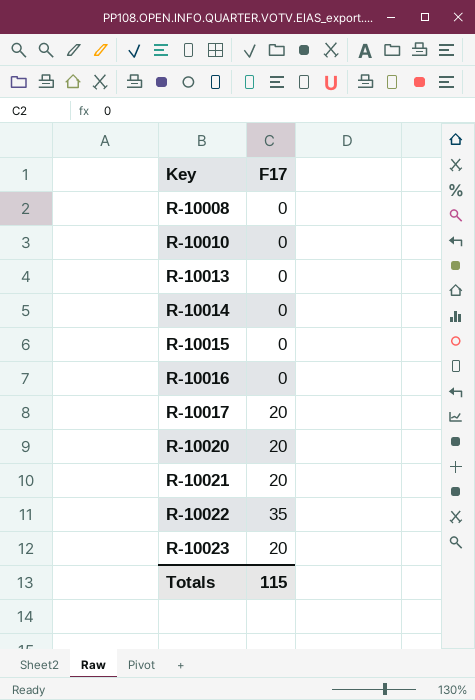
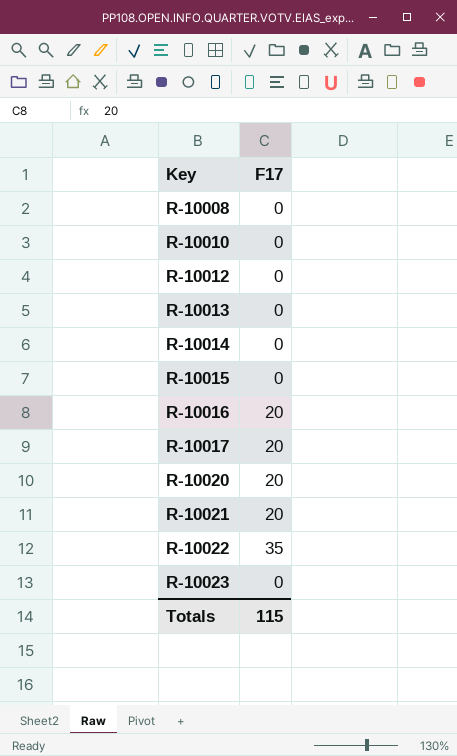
row R-10012: none -> 0
R-10016 | F17: 0 -> 20
R-10023 | F17: 20 -> 0

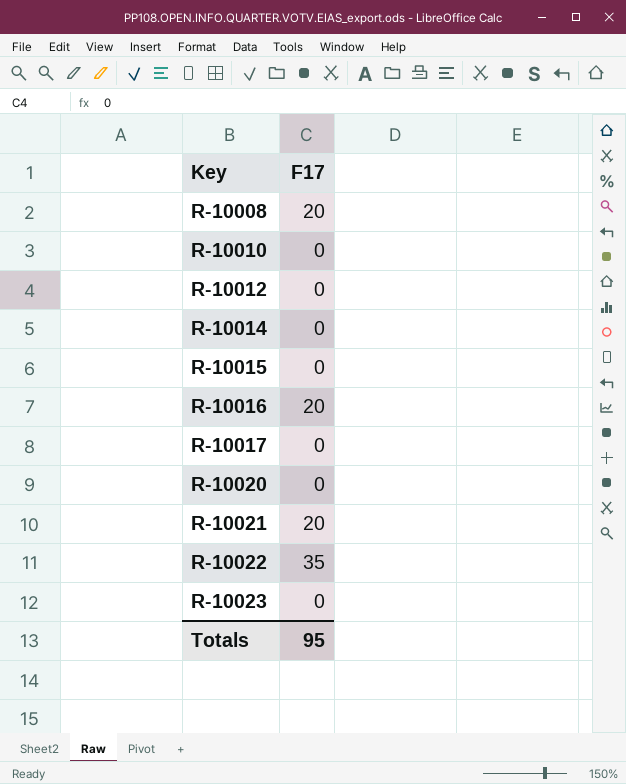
row R-10013: 0 -> none
R-10008 | F17: 0 -> 20
R-10017 | F17: 20 -> 0
R-10020 | F17: 20 -> 0
Totals | F17: 115 -> 95

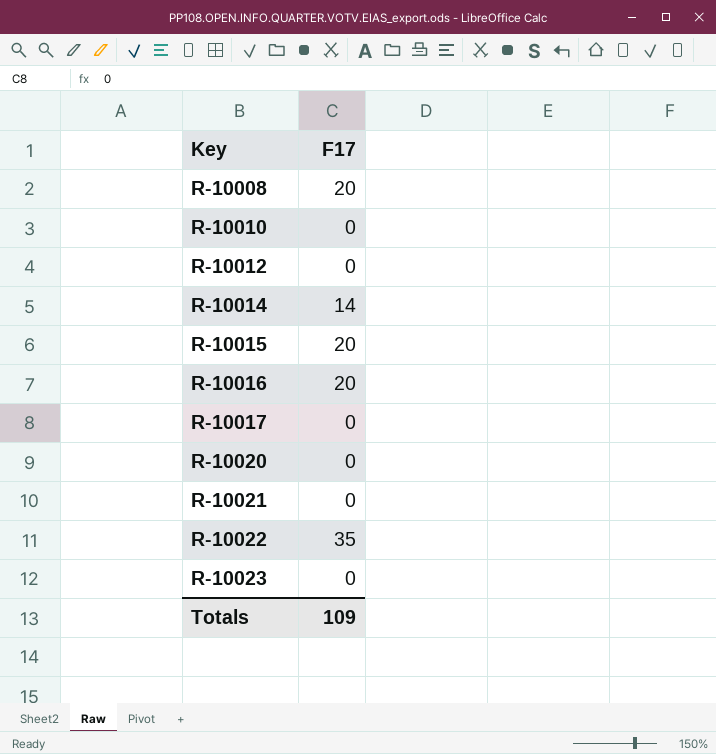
R-10014 | F17: 0 -> 14
R-10015 | F17: 0 -> 20
R-10021 | F17: 20 -> 0
Totals | F17: 95 -> 109

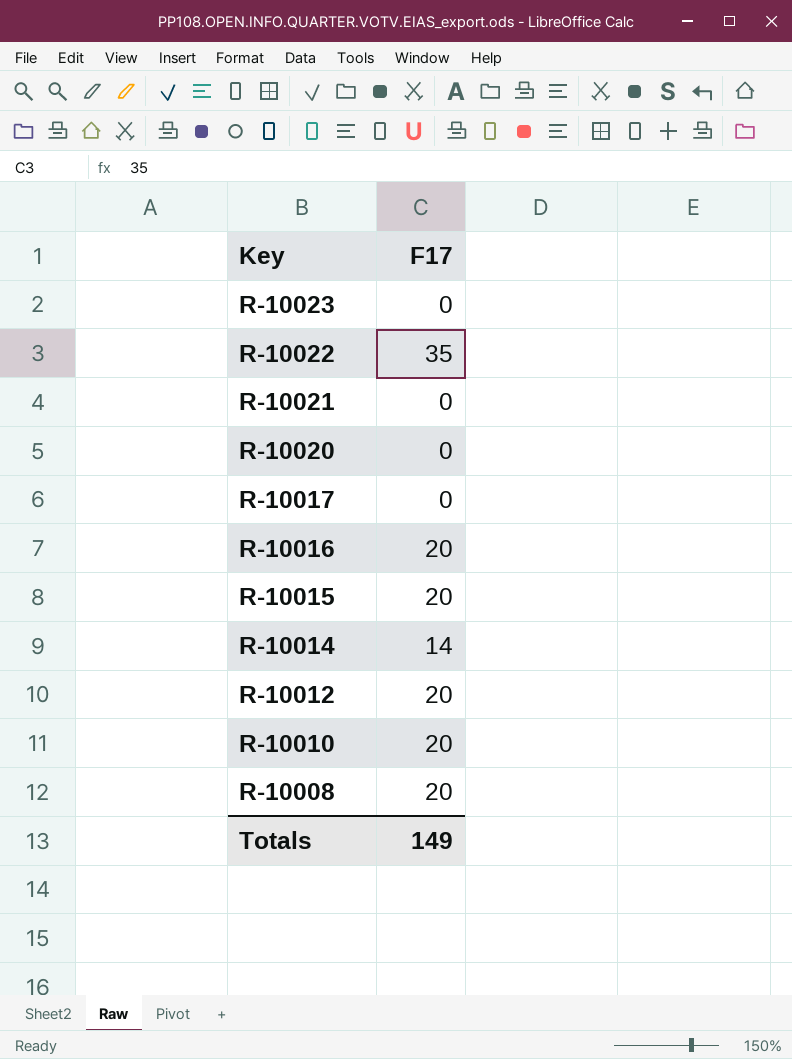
row order: Key ascending -> Key descending
R-10012 | F17: 0 -> 20
R-10010 | F17: 0 -> 20
Totals | F17: 109 -> 149

